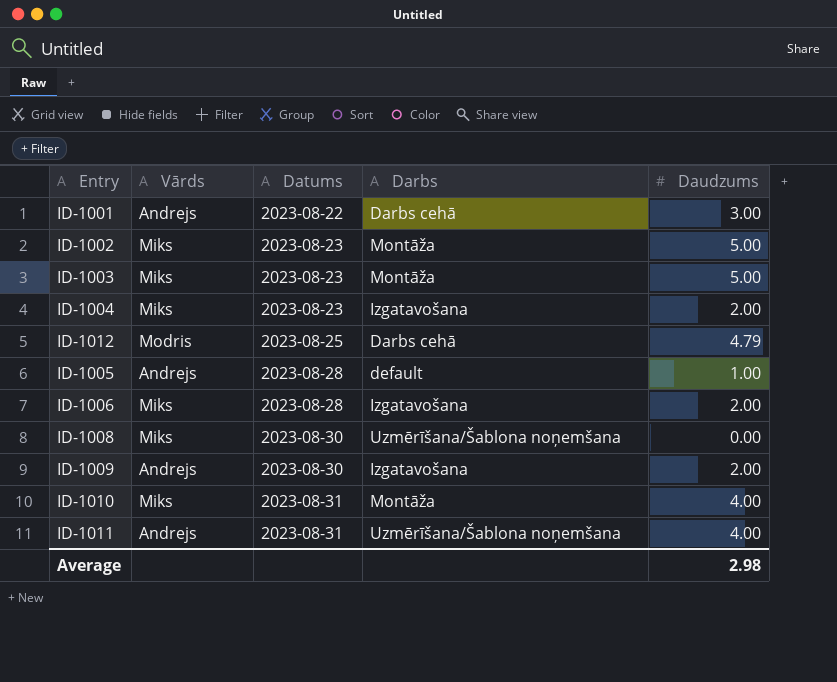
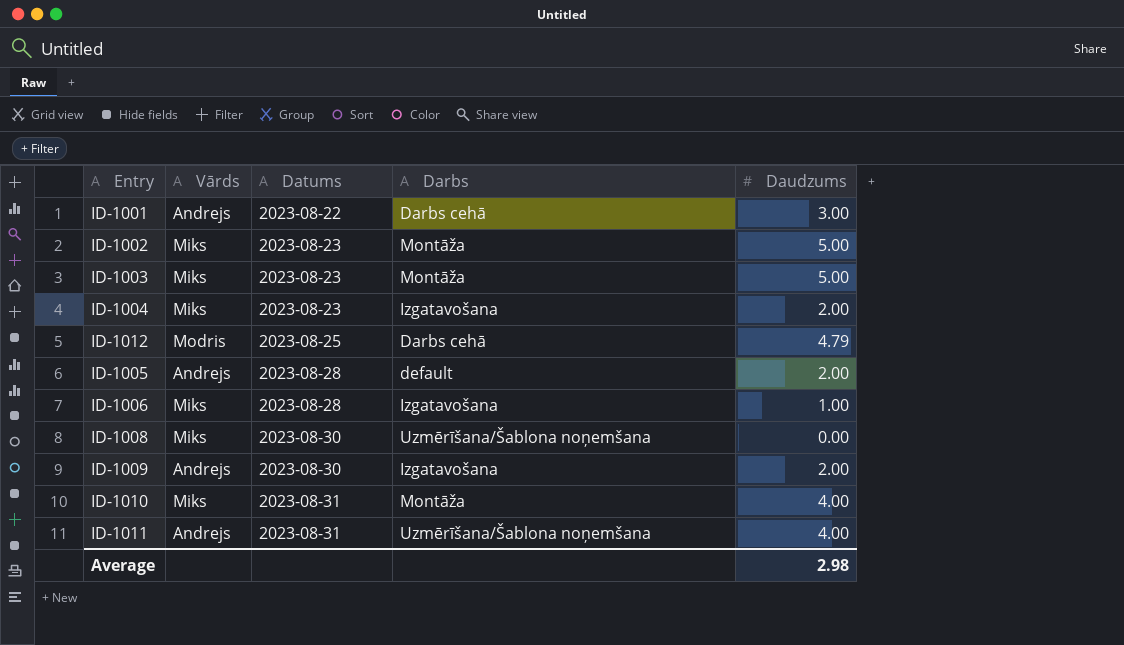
ID-1005 | Daudzums: 1.00 -> 2.00
ID-1006 | Daudzums: 2.00 -> 1.00

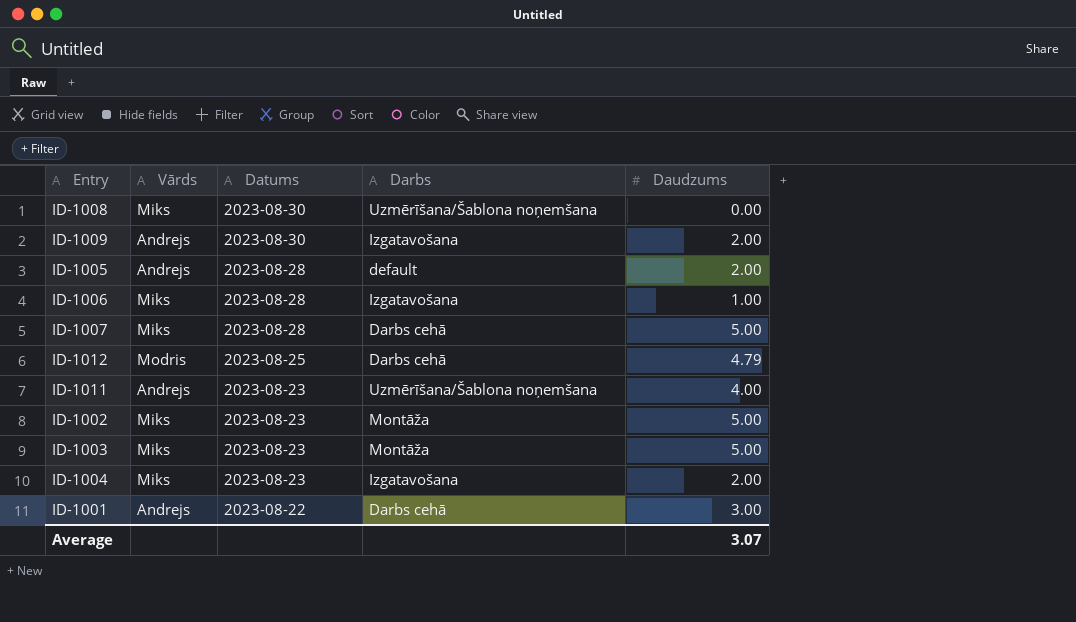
row order: Datums ascending -> Datums descending
row ID-1010: Miks | 2023-08-31 | Montāža | 4.00 -> none
row ID-1007: none -> Miks | 2023-08-28 | Darbs cehā | 5.00
ID-1011 | Datums: 2023-08-31 -> 2023-08-23
Average | Daudzums: 2.98 -> 3.07

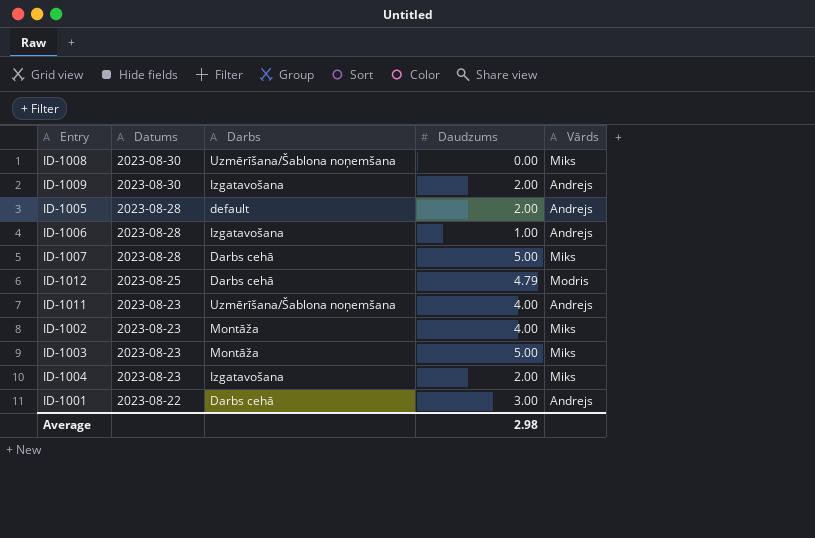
column Vārds | position: 2 -> 5
ID-1006 | Vārds: Miks -> Andrejs
ID-1002 | Daudzums: 5.00 -> 4.00
Average | Daudzums: 3.07 -> 2.98

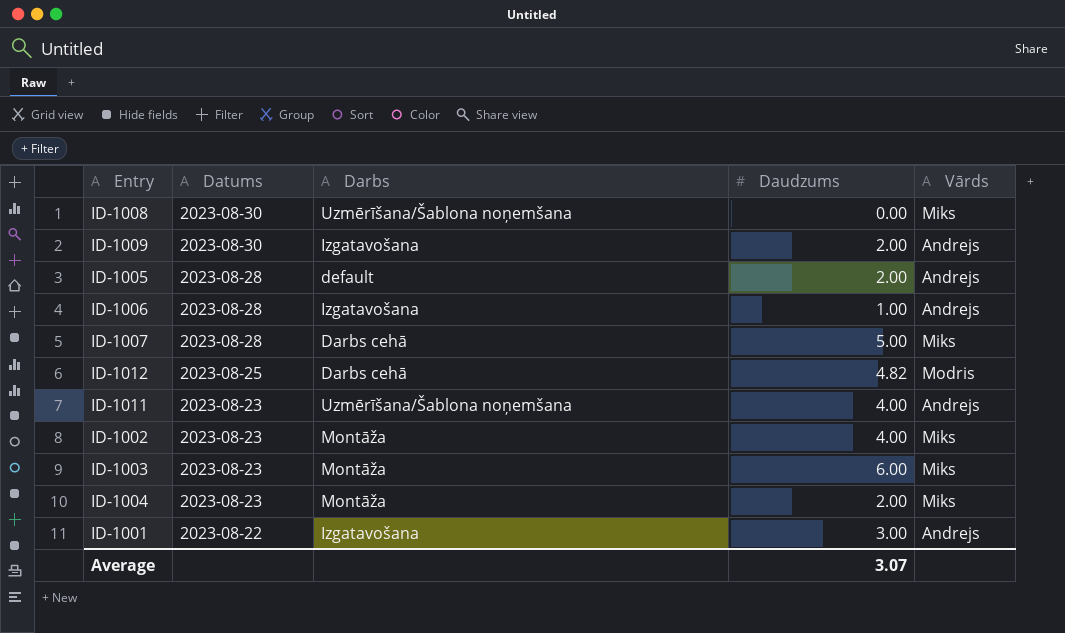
ID-1012 | Daudzums: 4.79 -> 4.82
ID-1003 | Daudzums: 5.00 -> 6.00
ID-1004 | Darbs: Izgatavošana -> Montāža
ID-1001 | Darbs: Darbs cehā -> Izgatavošana
Average | Daudzums: 2.98 -> 3.07

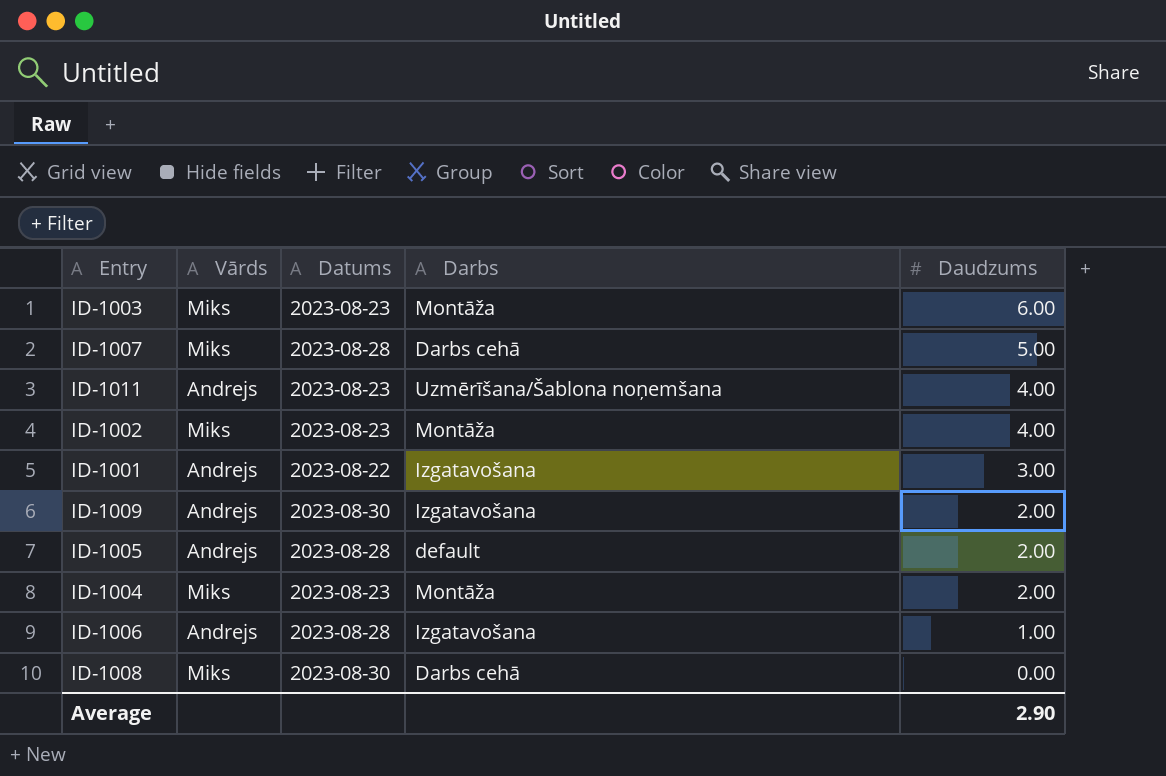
row order: Datums descending -> Daudzums descending
column Vārds | position: 5 -> 2
row ID-1012: 2023-08-25 | Darbs cehā | 4.82 | Modris -> none
ID-1008 | Darbs: Uzmērīšana/Šablona noņemšana -> Darbs cehā
Average | Daudzums: 3.07 -> 2.90

